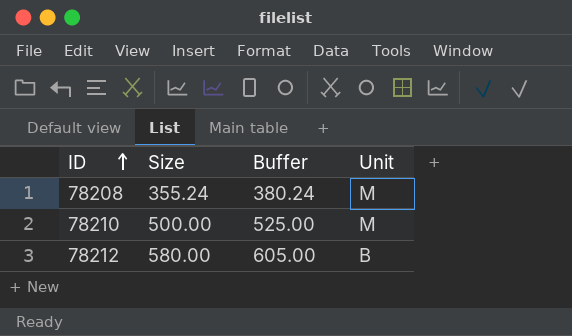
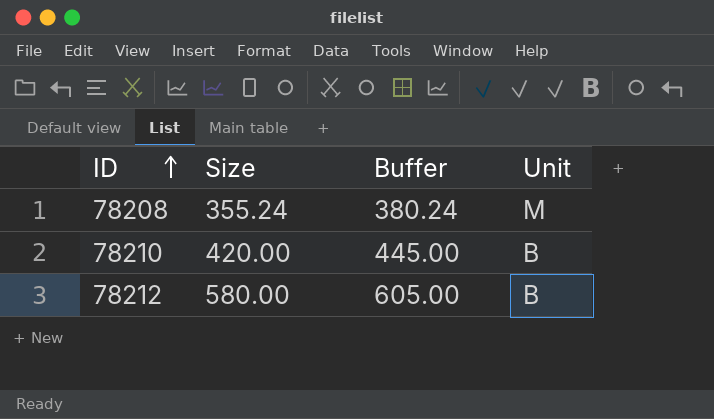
78210 | Size: 500.00 -> 420.00
78210 | Buffer: 525.00 -> 445.00
78210 | Unit: M -> B

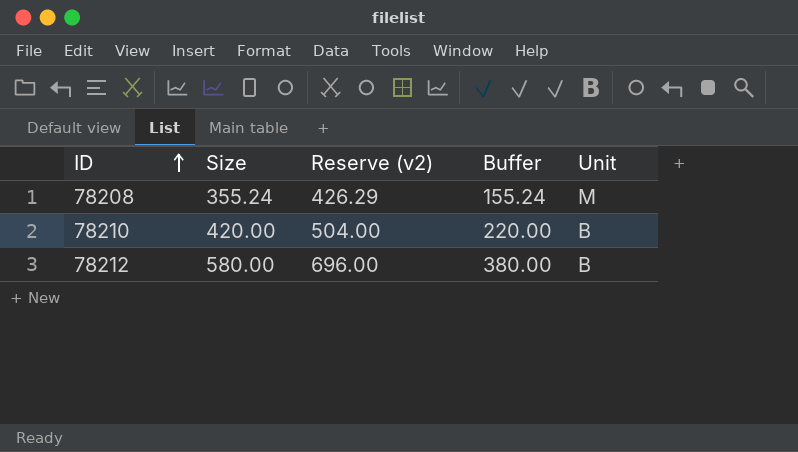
column Reserve (v2) | formula: none -> [Size] * 1.2
column Buffer | formula: [Size] + 25 -> [Size] - 200

